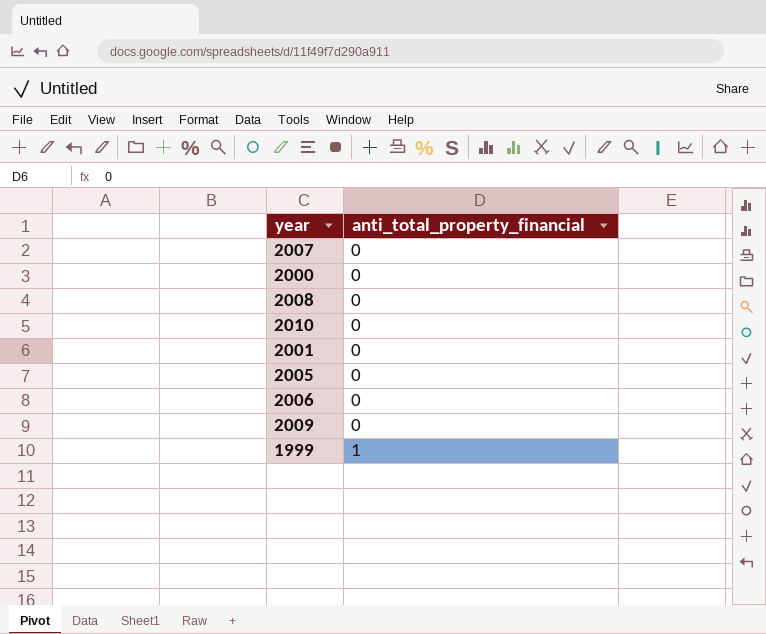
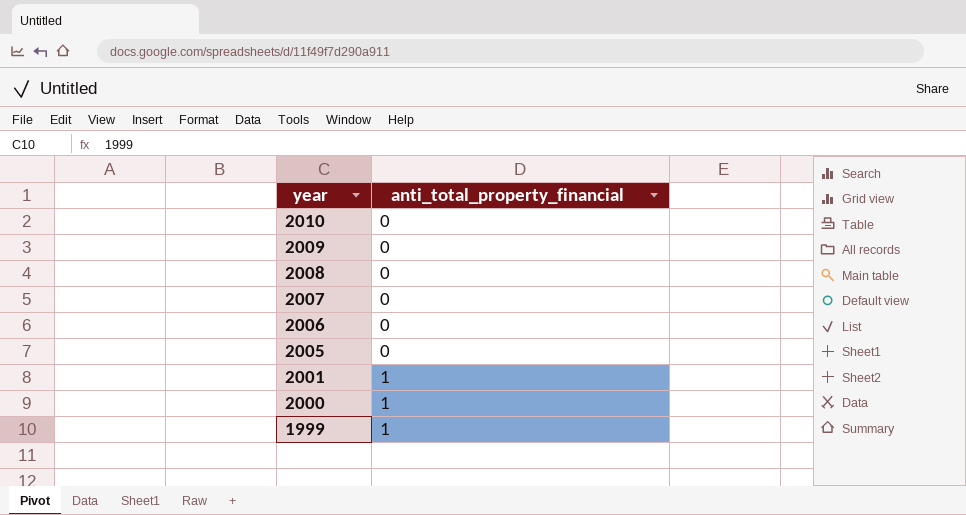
row order: anti_total_property_financial ascending -> year descending
2001 | anti_total_property_financial: 0 -> 1
2000 | anti_total_property_financial: 0 -> 1

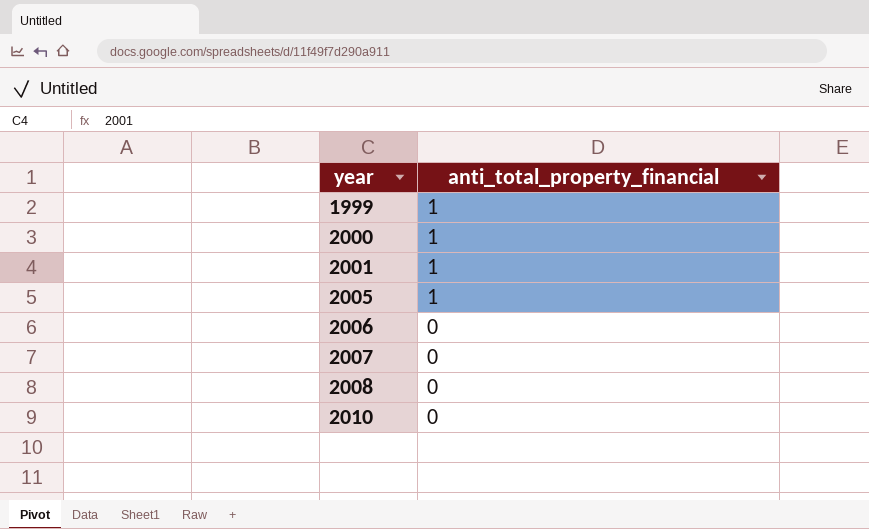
row order: year descending -> year ascending
row 2009: 0 -> none
2005 | anti_total_property_financial: 0 -> 1

